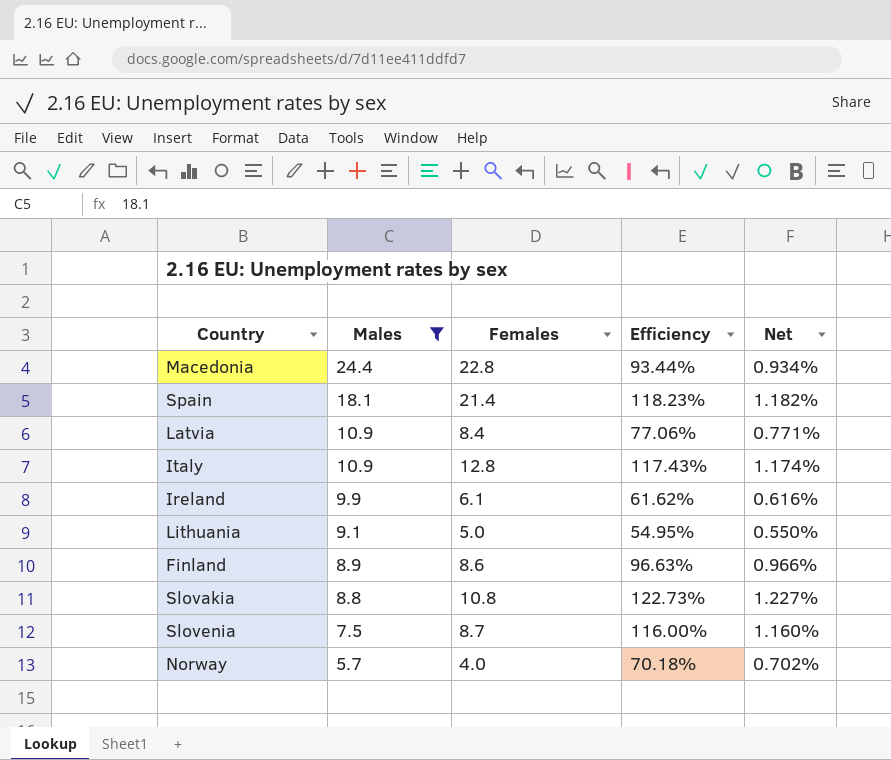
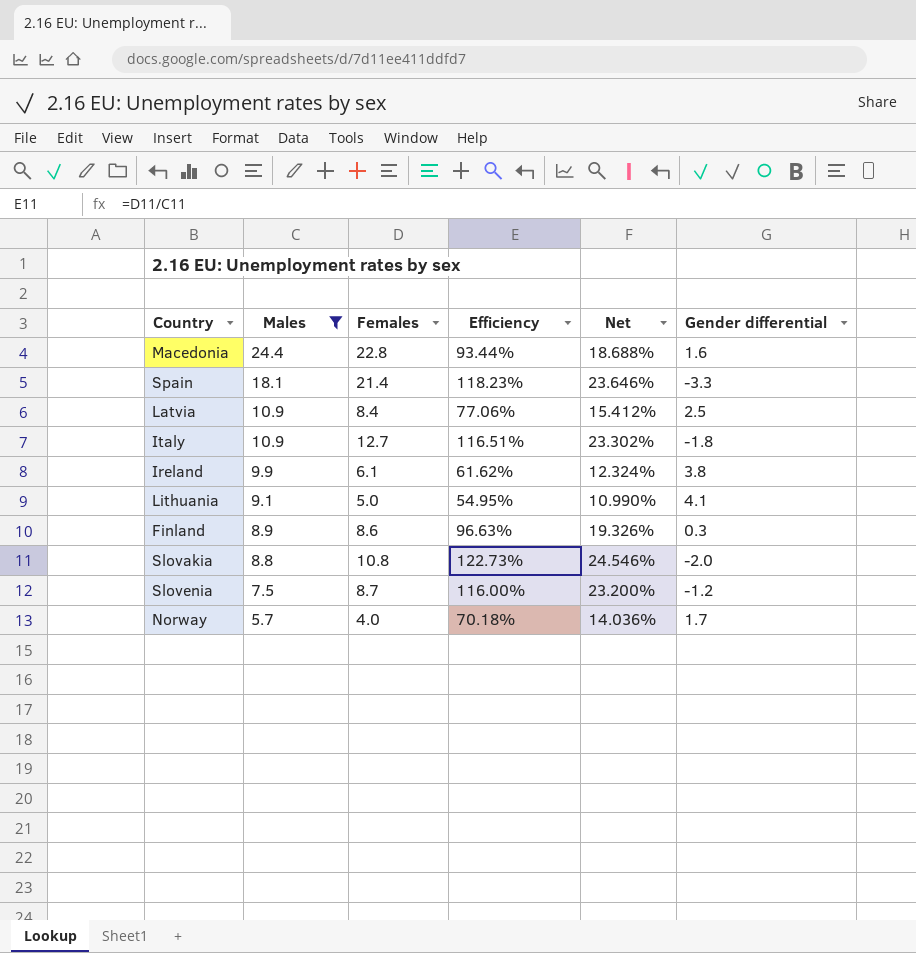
column Net | formula: [Efficiency] * 0.01 -> [Efficiency] * 0.2
column Gender differential | formula: none -> [Males] - [Females]
Italy | Females: 12.8 -> 12.7
Italy | Efficiency: 117.43% -> 116.51%

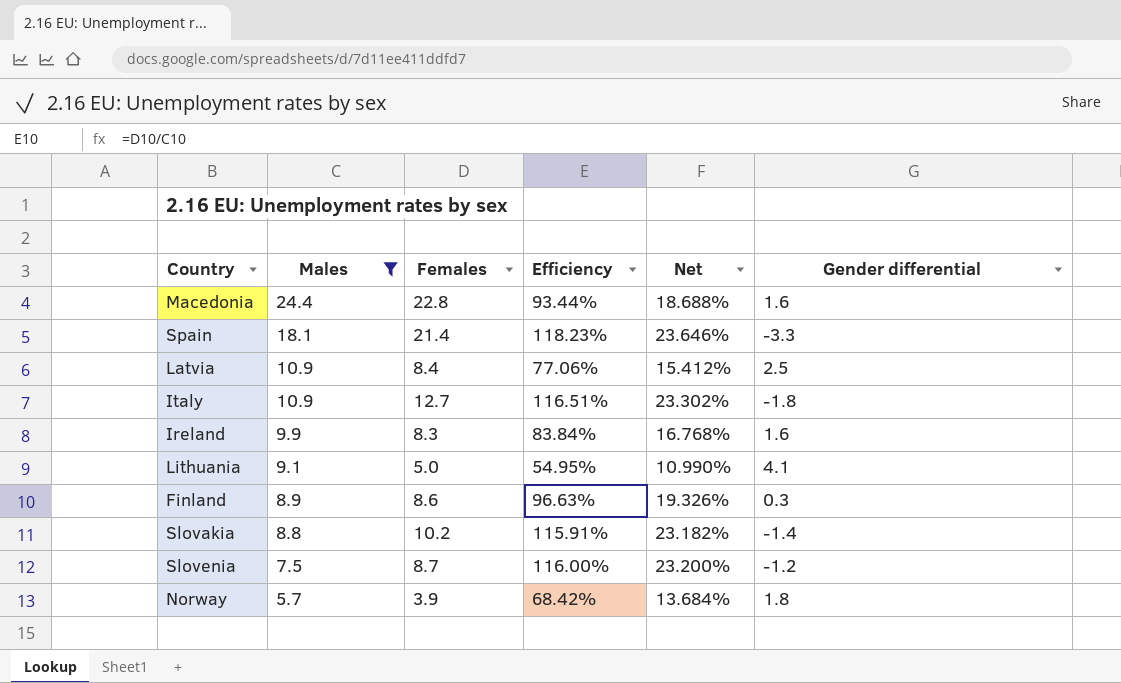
Ireland | Females: 6.1 -> 8.3
Ireland | Efficiency: 61.62% -> 83.84%
Ireland | Net: 12.324% -> 16.768%
Ireland | Gender differential: 3.8 -> 1.6
Slovakia | Females: 10.8 -> 10.2
Slovakia | Efficiency: 122.73% -> 115.91%
Slovakia | Net: 24.546% -> 23.182%
Slovakia | Gender differential: -2.0 -> -1.4
Norway | Females: 4.0 -> 3.9
Norway | Efficiency: 70.18% -> 68.42%
Norway | Net: 14.036% -> 13.684%
Norway | Gender differential: 1.7 -> 1.8

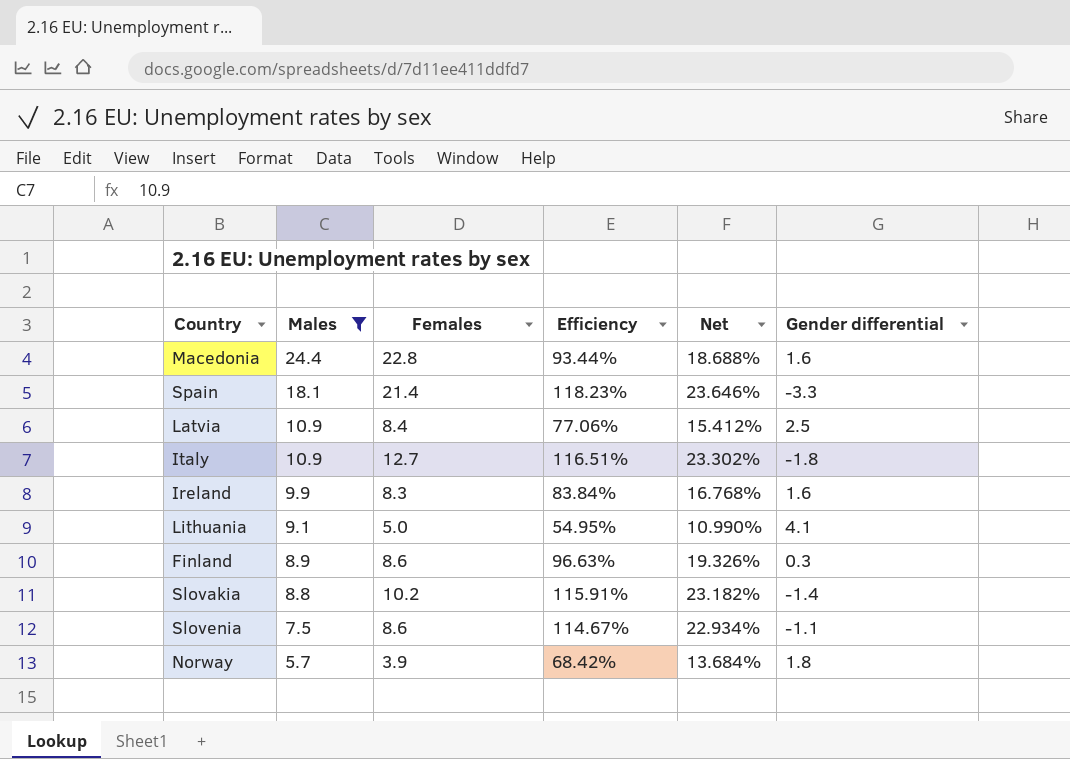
Slovenia | Females: 8.7 -> 8.6
Slovenia | Efficiency: 116.00% -> 114.67%
Slovenia | Net: 23.200% -> 22.934%
Slovenia | Gender differential: -1.2 -> -1.1

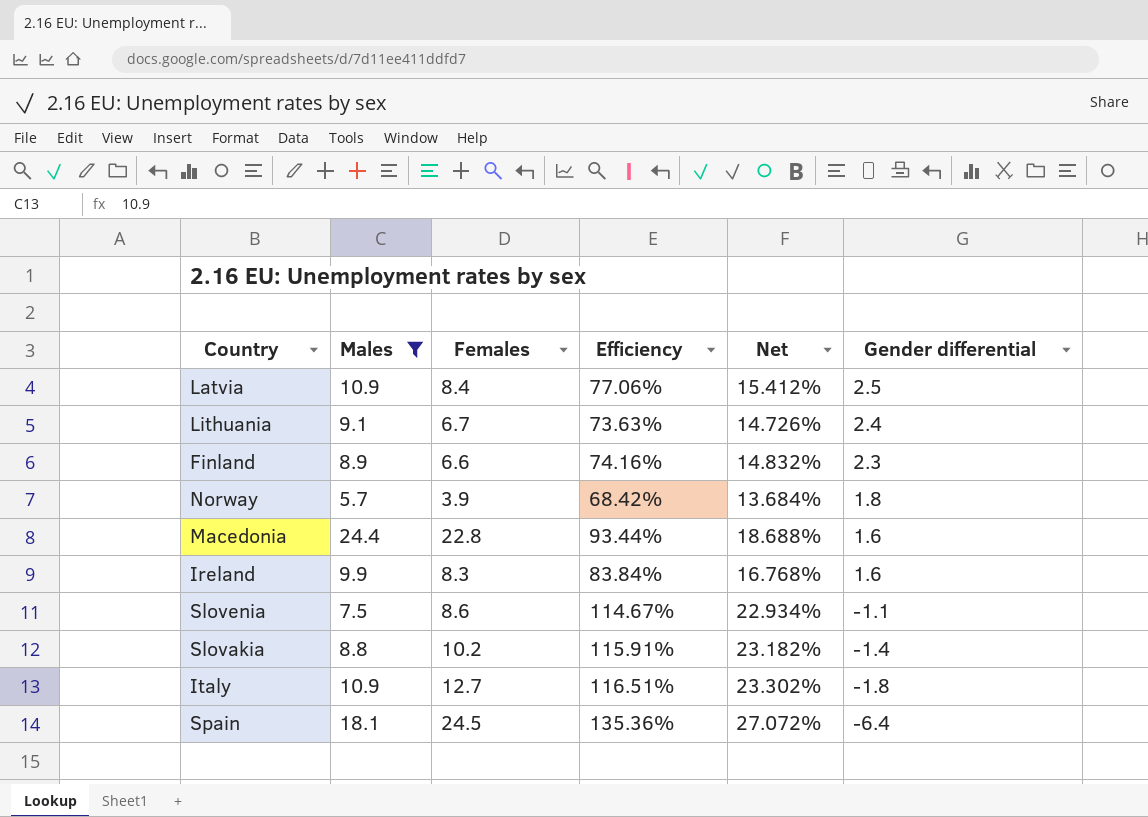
row order: Males descending -> Gender differential descending
Lithuania | Females: 5.0 -> 6.7
Lithuania | Efficiency: 54.95% -> 73.63%
Lithuania | Net: 10.990% -> 14.726%
Lithuania | Gender differential: 4.1 -> 2.4
Finland | Females: 8.6 -> 6.6
Finland | Efficiency: 96.63% -> 74.16%
Finland | Net: 19.326% -> 14.832%
Finland | Gender differential: 0.3 -> 2.3
Spain | Females: 21.4 -> 24.5
Spain | Efficiency: 118.23% -> 135.36%
Spain | Net: 23.646% -> 27.072%
Spain | Gender differential: -3.3 -> -6.4

